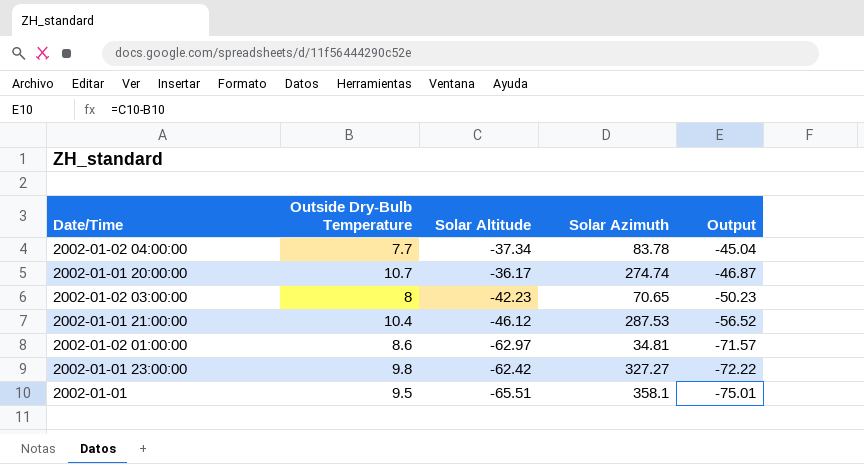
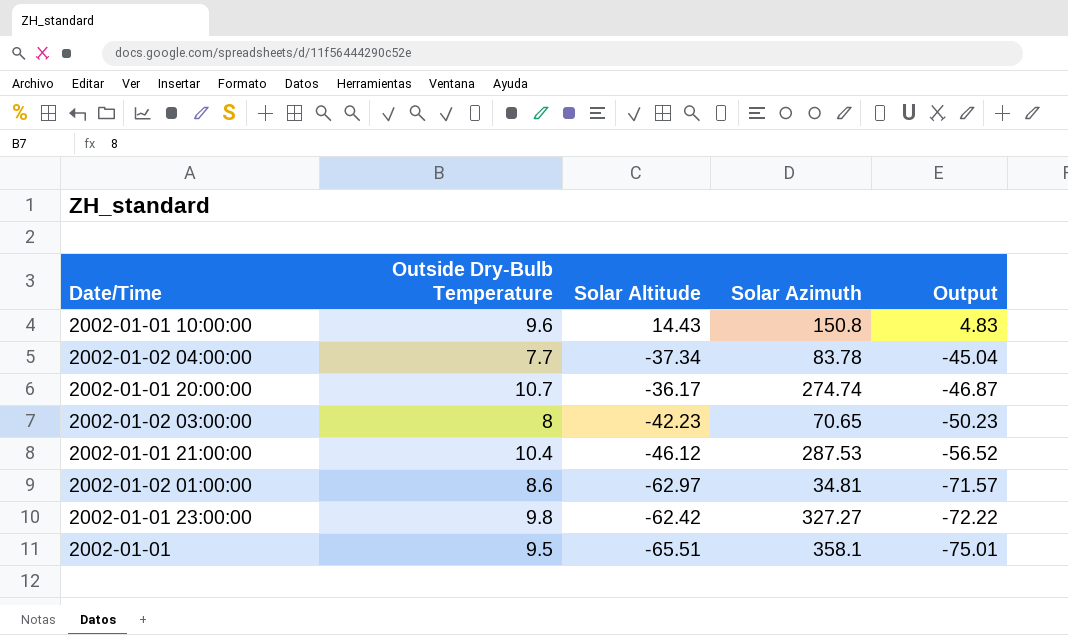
row 2002-01-01 10:00:00: none -> 9.6 | 14.43 | 150.8 | 4.83

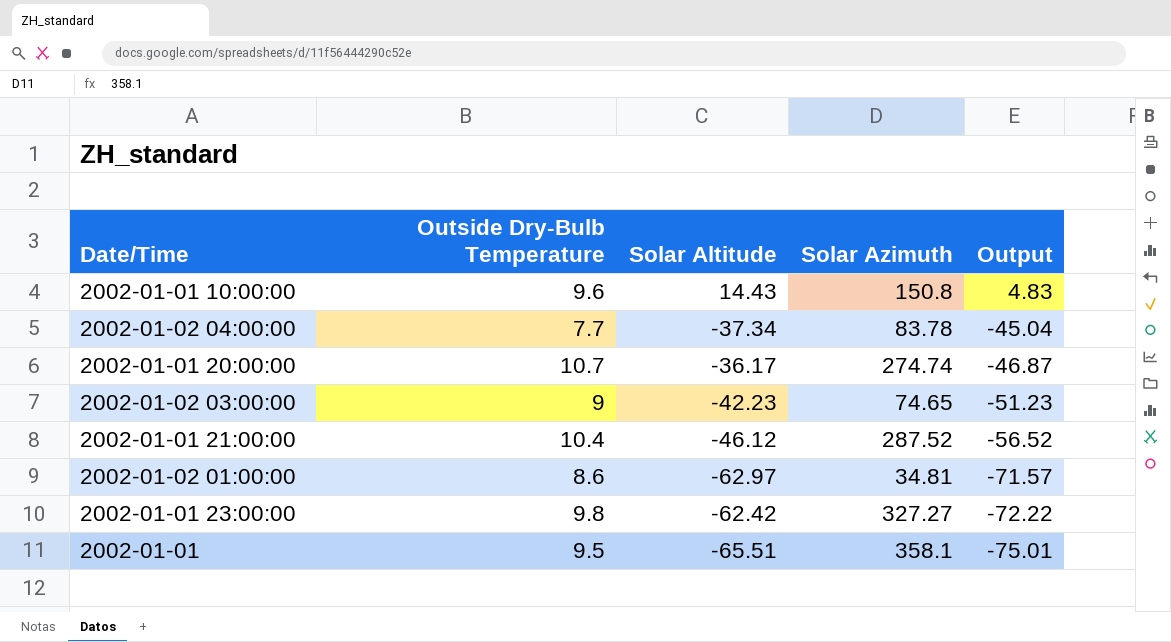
2002-01-02 03:00:00 | Outside Dry-Bulb Temperature: 8 -> 9
2002-01-02 03:00:00 | Solar Azimuth: 70.65 -> 74.65
2002-01-02 03:00:00 | Output: -50.23 -> -51.23
2002-01-01 21:00:00 | Solar Azimuth: 287.53 -> 287.52

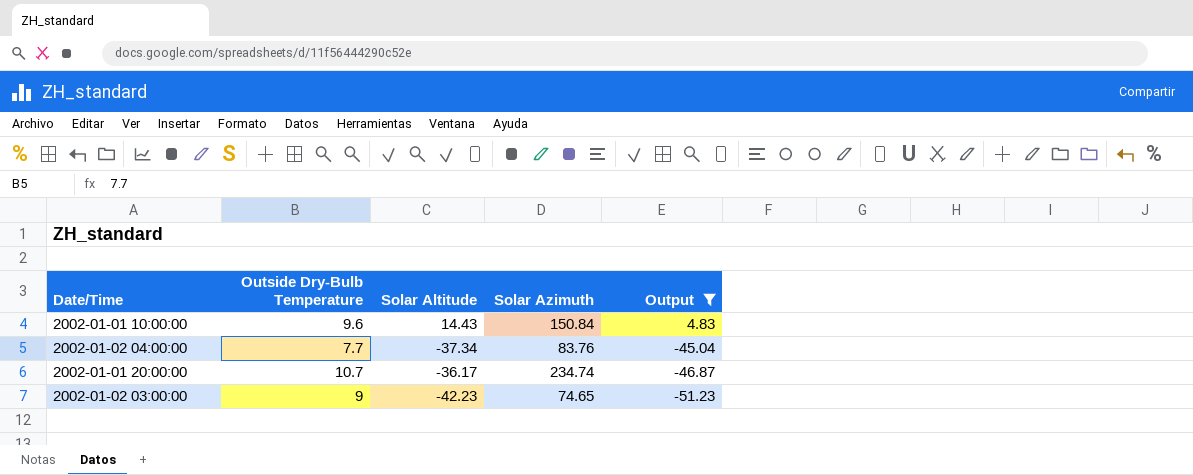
filter: none -> Output >= -51.23
2002-01-01 10:00:00 | Solar Azimuth: 150.8 -> 150.84
2002-01-02 04:00:00 | Solar Azimuth: 83.78 -> 83.76
2002-01-01 20:00:00 | Solar Azimuth: 274.74 -> 234.74

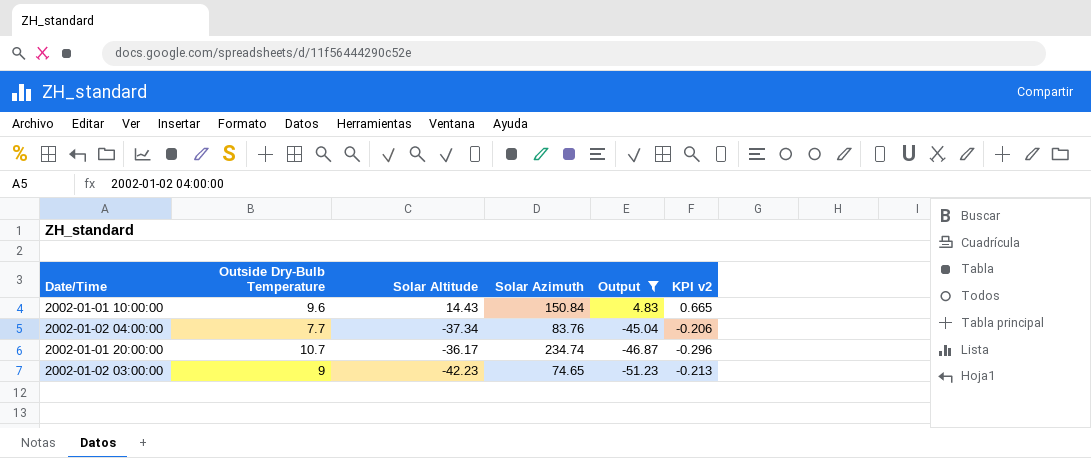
column KPI v2 | formula: none -> [Outside Dry-Bulb Temperature] / [Solar Altitude]

